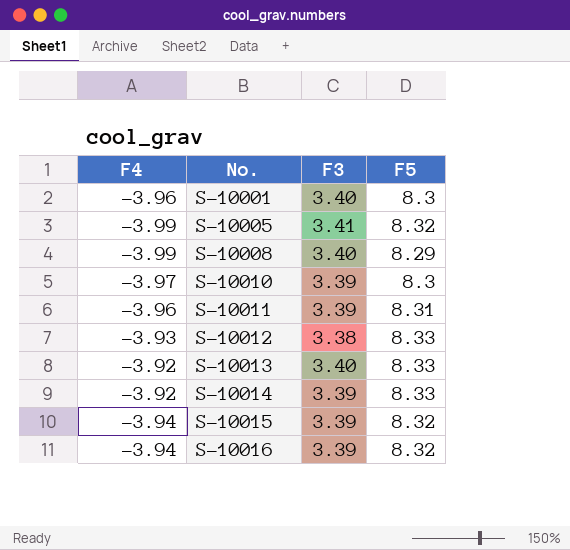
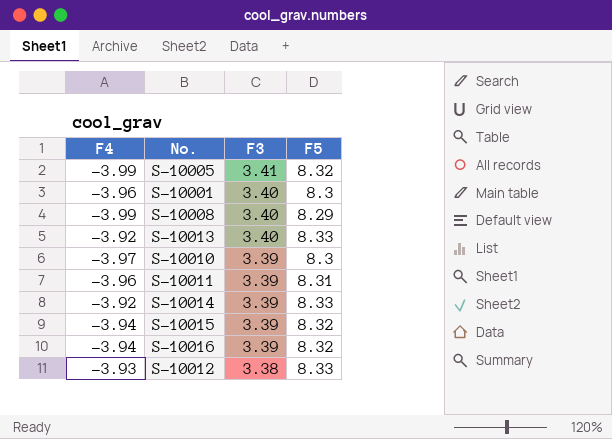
row order: No. ascending -> F3 descending

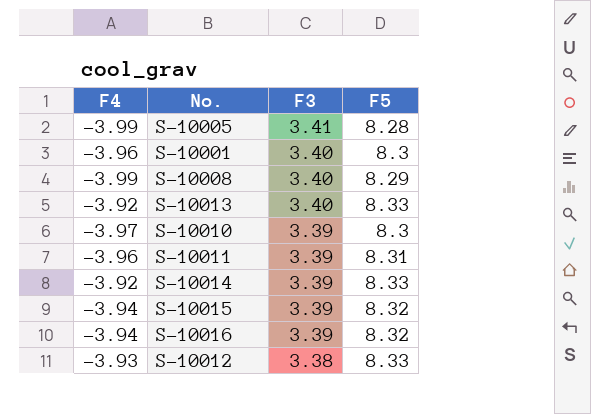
S-10005 | F5: 8.32 -> 8.28

